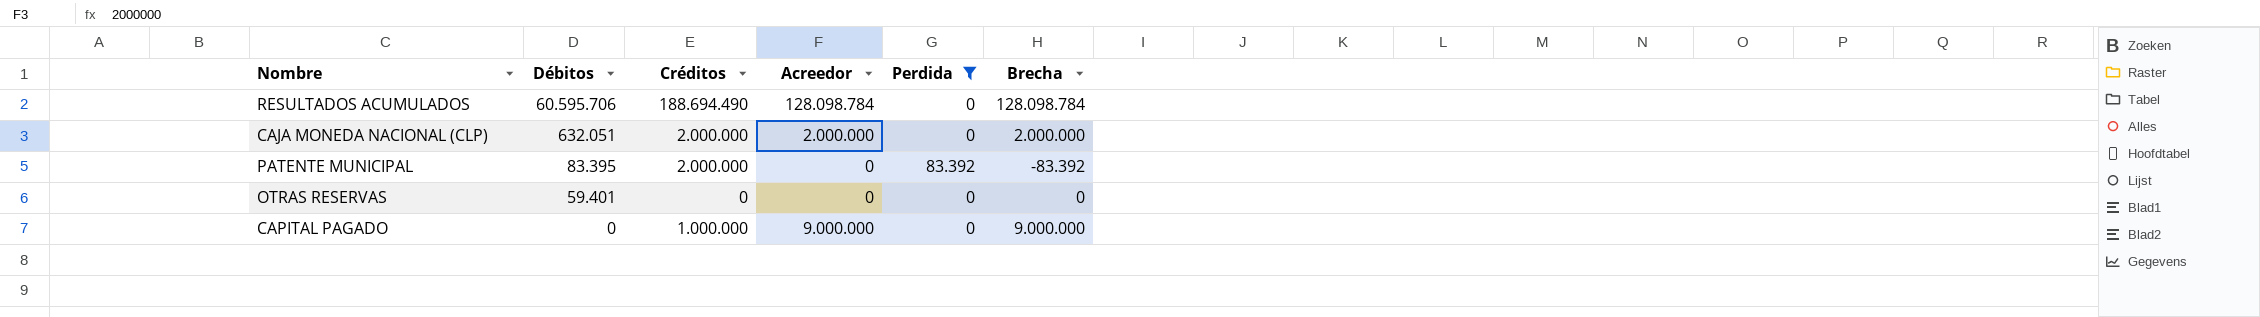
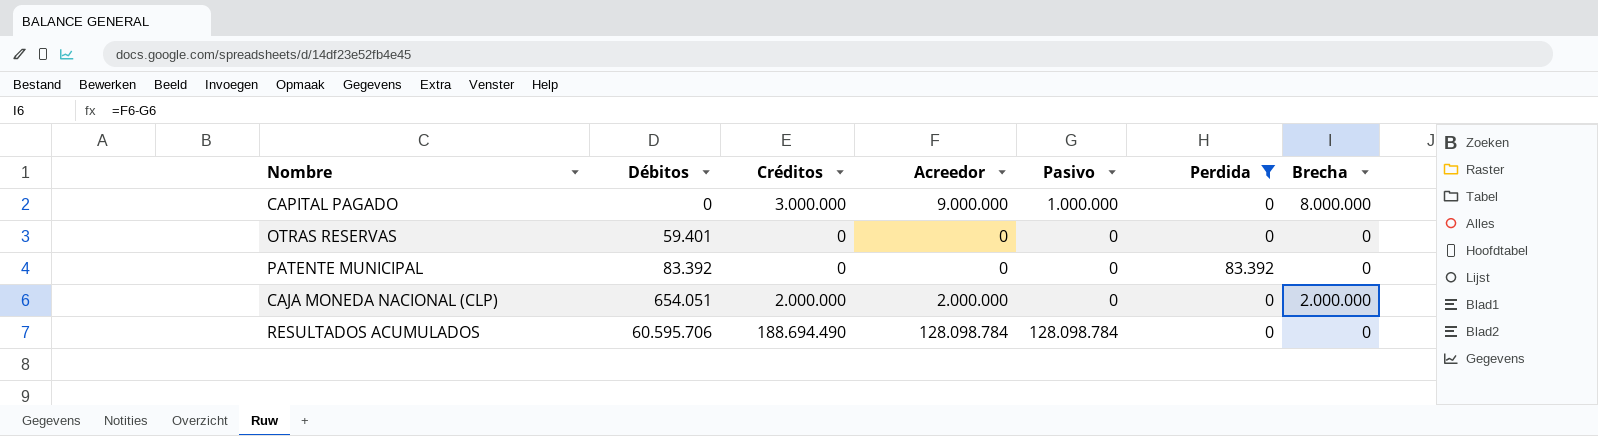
row order: Débitos descending -> Débitos ascending
column Pasivo | position: none -> 5
column Brecha | formula: [Acreedor] - [Perdida] -> [Acreedor] - [Pasivo]
CAPITAL PAGADO | Créditos: 1.000.000 -> 3.000.000
PATENTE MUNICIPAL | Débitos: 83.395 -> 83.392
PATENTE MUNICIPAL | Créditos: 2.000.000 -> 0
CAJA MONEDA NACIONAL (CLP) | Débitos: 632.051 -> 654.051

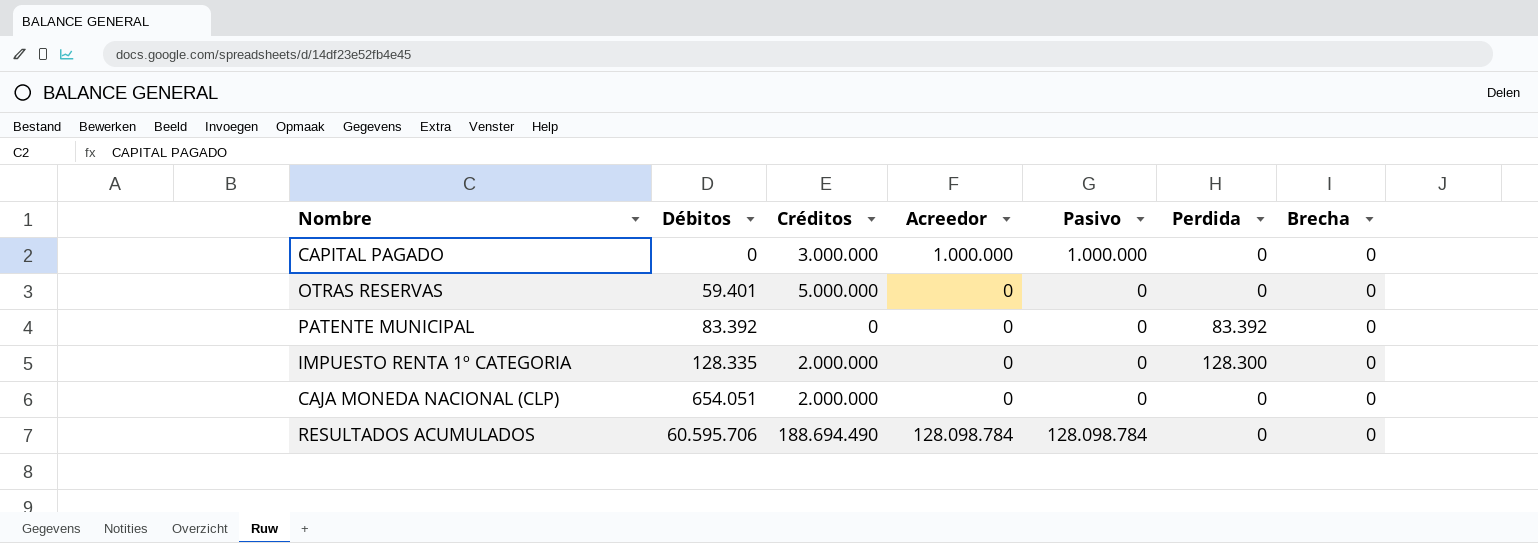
filter: Perdida != 128.300 -> none
CAPITAL PAGADO | Acreedor: 9.000.000 -> 1.000.000
CAPITAL PAGADO | Brecha: 8.000.000 -> 0
OTRAS RESERVAS | Créditos: 0 -> 5.000.000
CAJA MONEDA NACIONAL (CLP) | Acreedor: 2.000.000 -> 0
CAJA MONEDA NACIONAL (CLP) | Brecha: 2.000.000 -> 0

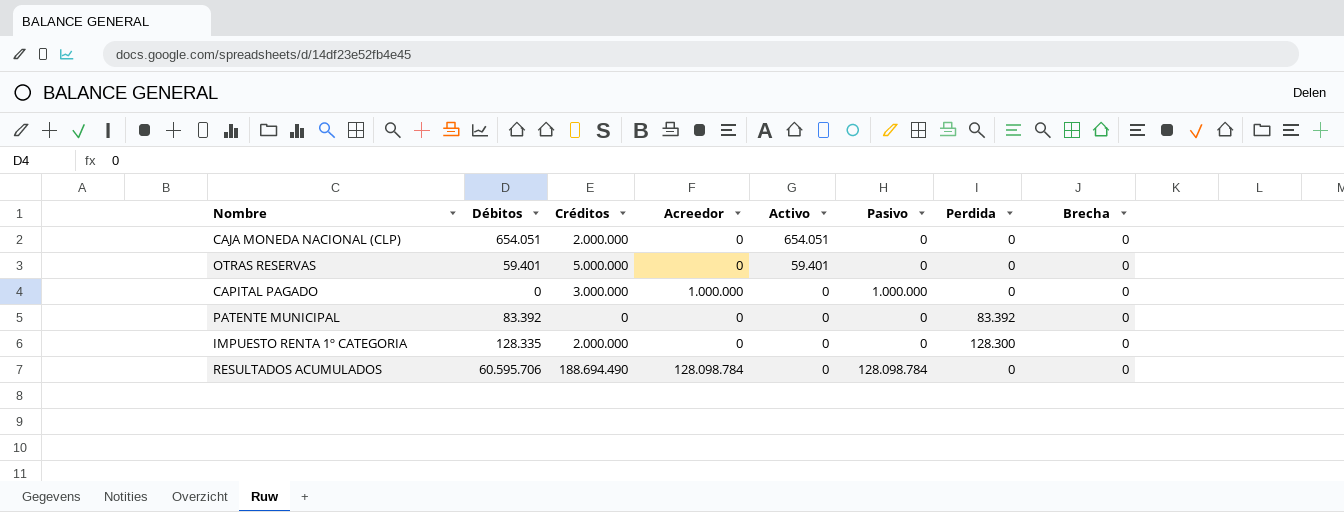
row order: Débitos ascending -> Activo descending
column Activo | position: none -> 5

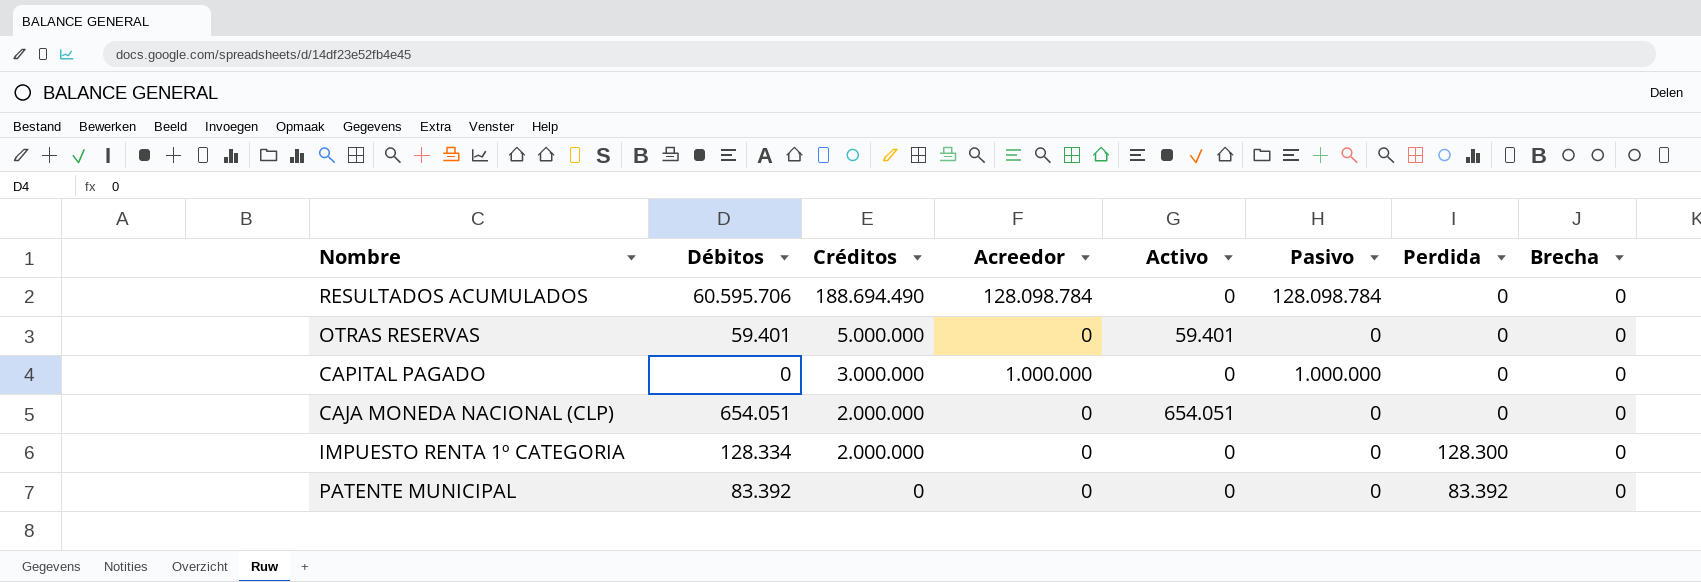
row order: Activo descending -> Créditos descending
IMPUESTO RENTA 1º CATEGORIA | Débitos: 128.335 -> 128.334

